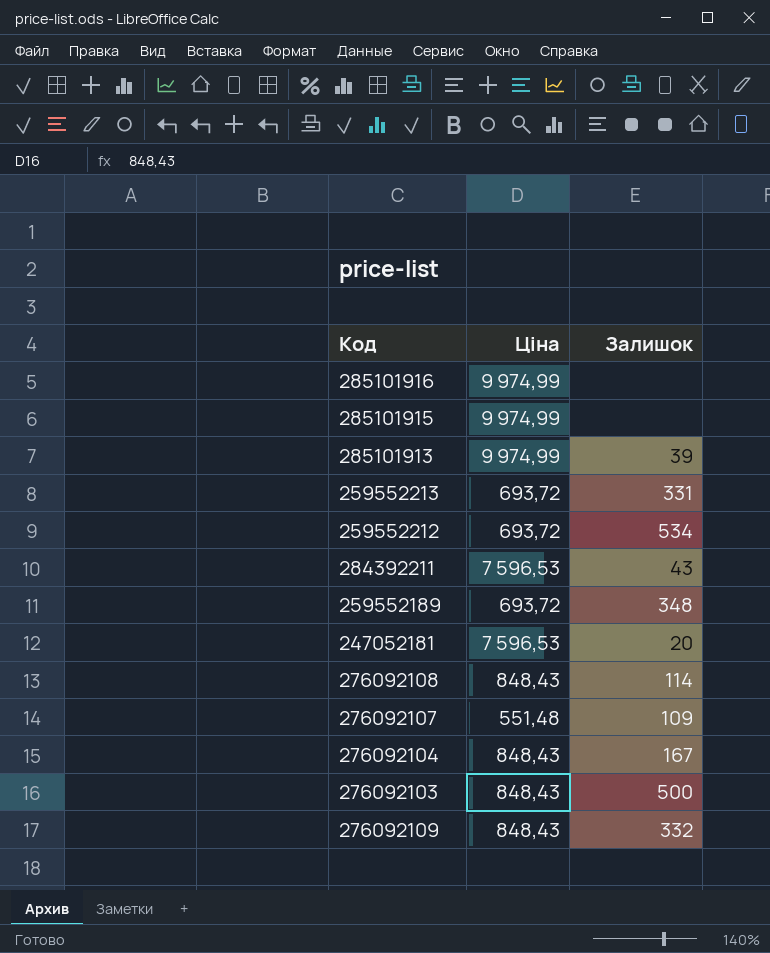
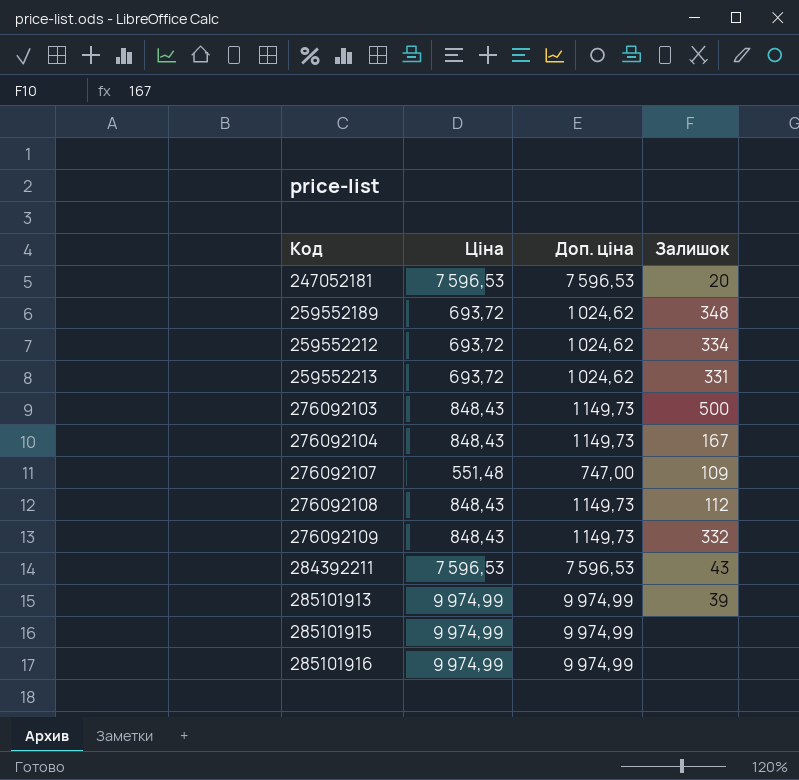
row order: none -> Код ascending
column Доп. ціна | position: none -> 3
259552212 | Залишок: 534 -> 334
276092108 | Залишок: 114 -> 112

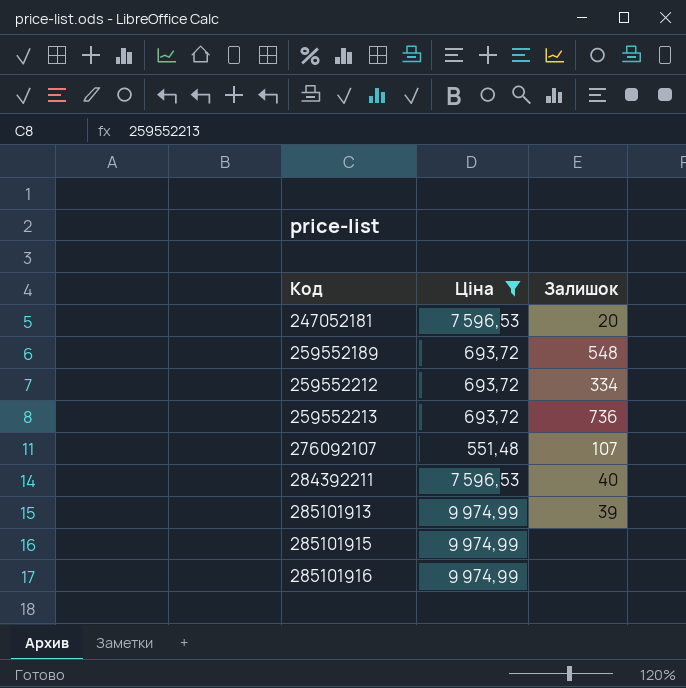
filter: none -> Ціна != 848,43
column Доп. ціна | position: 3 -> none
259552189 | Залишок: 348 -> 548
259552213 | Залишок: 331 -> 736
276092107 | Залишок: 109 -> 107
284392211 | Залишок: 43 -> 40

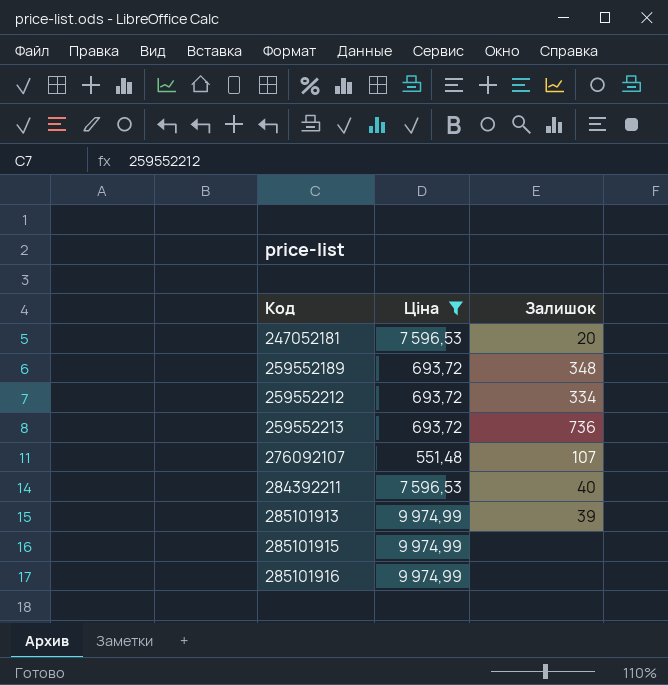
259552189 | Залишок: 548 -> 348

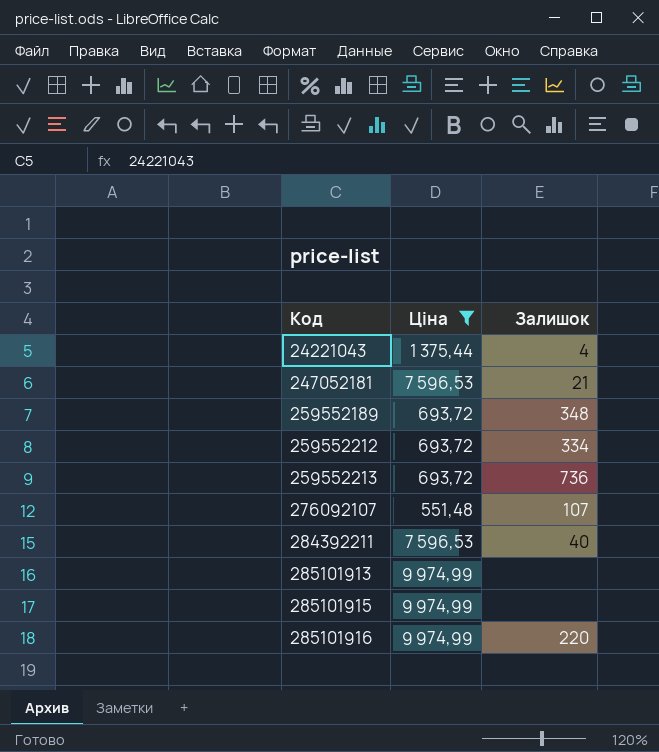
row 24221043: none -> 1 375,44 | 4
247052181 | Залишок: 20 -> 21
285101913 | Залишок: 39 -> none
285101916 | Залишок: none -> 220

